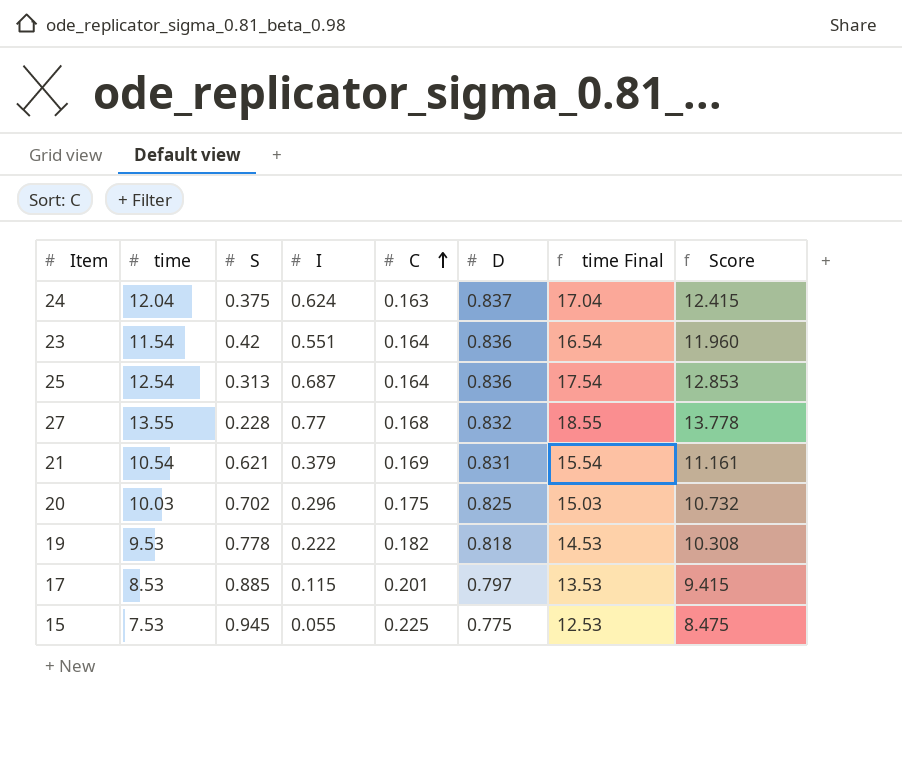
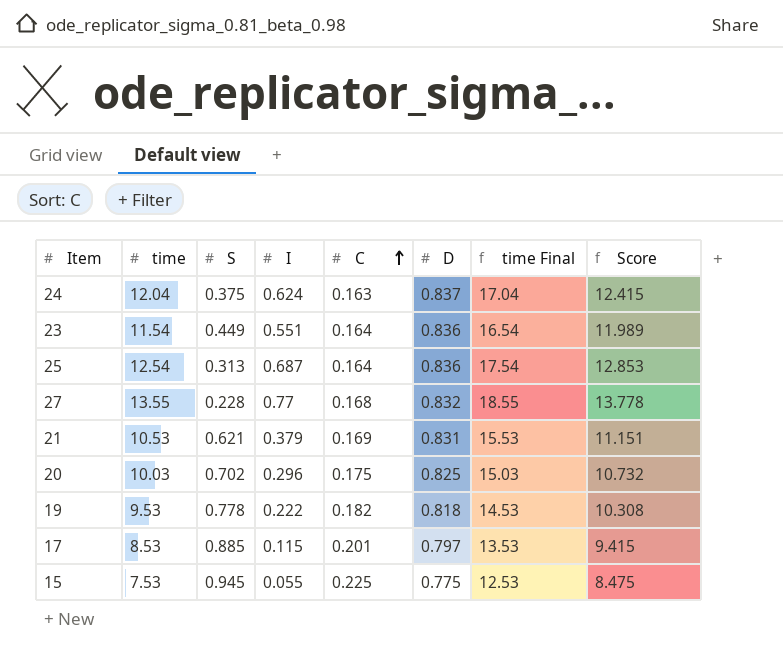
23 | S: 0.42 -> 0.449
23 | Score: 11.960 -> 11.989
21 | time: 10.54 -> 10.53
21 | time Final: 15.54 -> 15.53
21 | Score: 11.161 -> 11.151

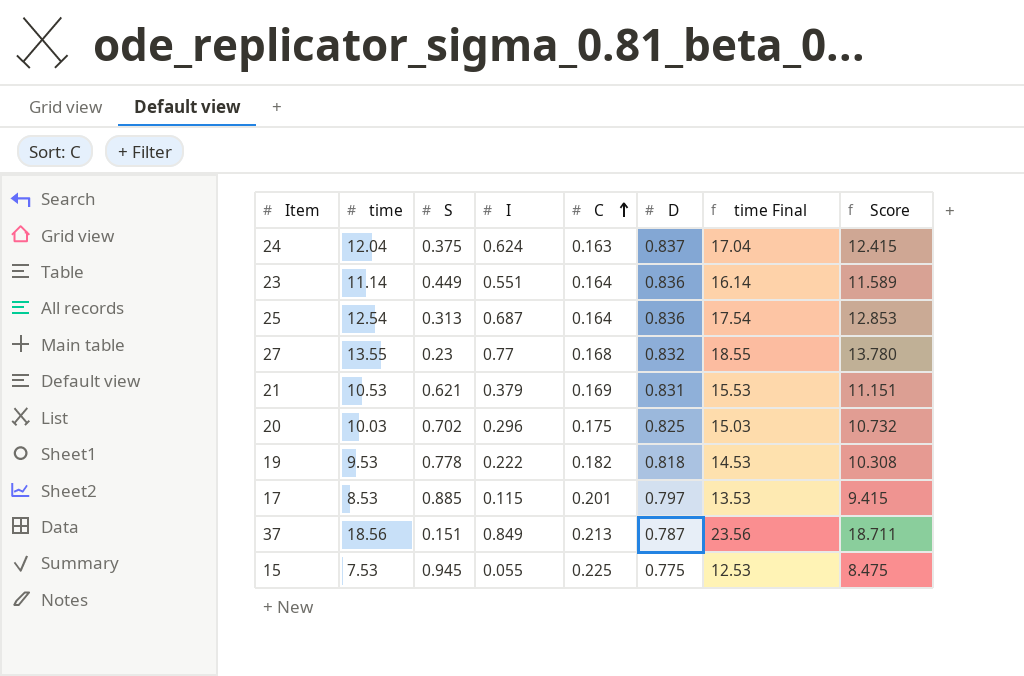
23 | time: 11.54 -> 11.14
23 | time Final: 16.54 -> 16.14
23 | Score: 11.989 -> 11.589
27 | S: 0.228 -> 0.23
27 | Score: 13.778 -> 13.780
row 37: none -> 18.56 | 0.151 | 0.849 | 0.213 | 0.787 | 23.56 | 18.711

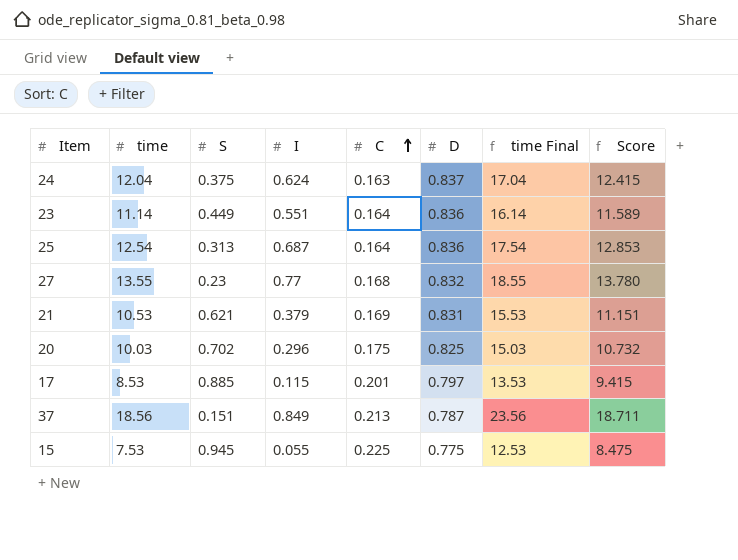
row 19: 9.53 | 0.778 | 0.222 | 0.182 | 0.818 | 14.53 | 10.308 -> none

